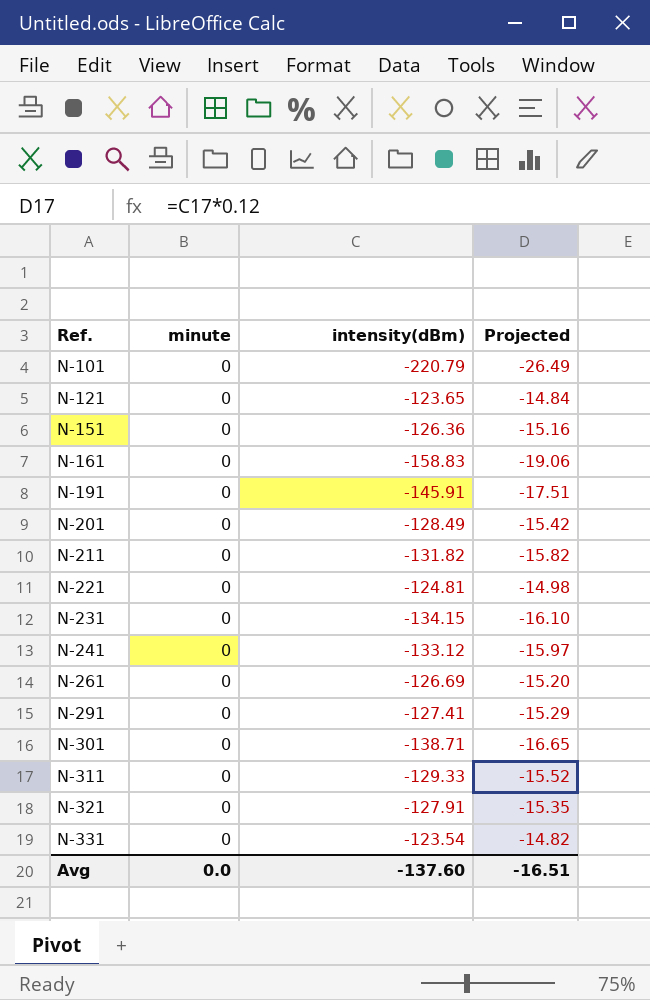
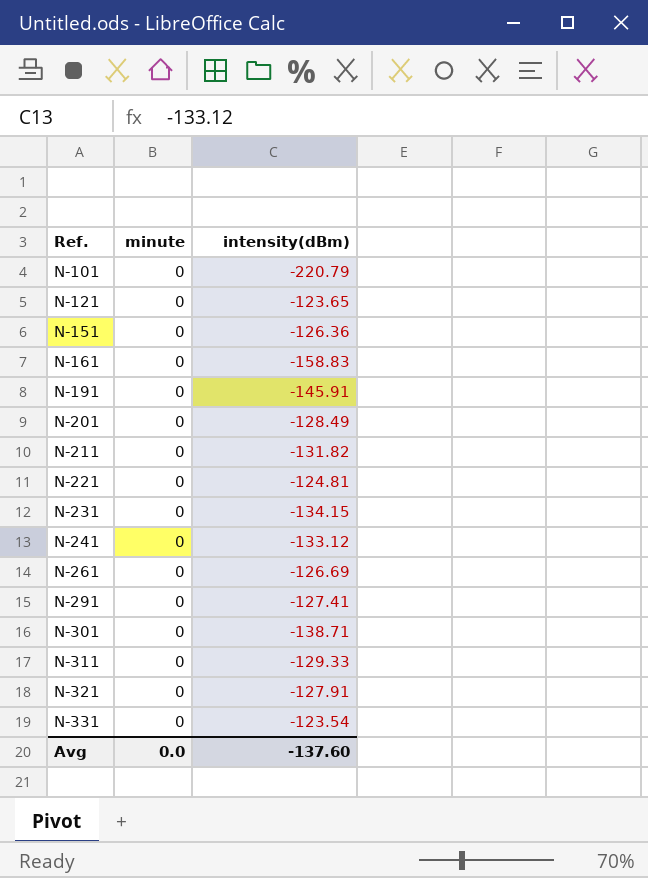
column Projected | formula: [intensity(dBm)] * 0.12 -> none

